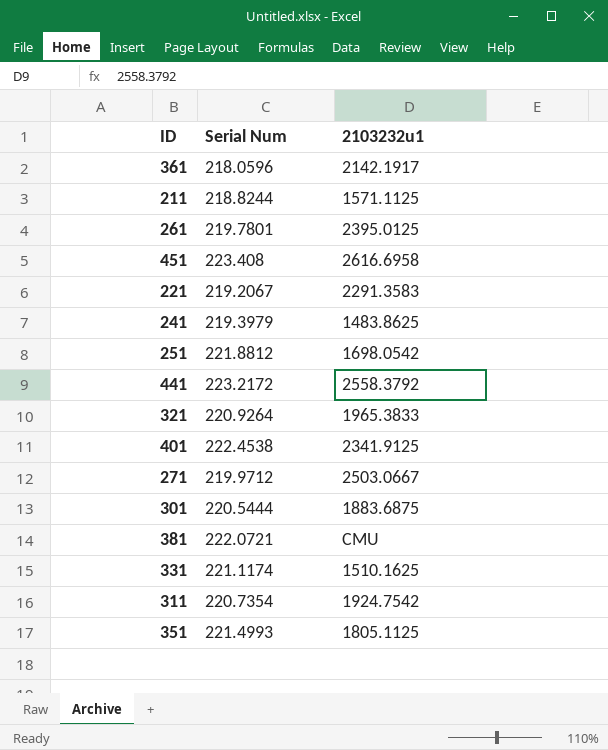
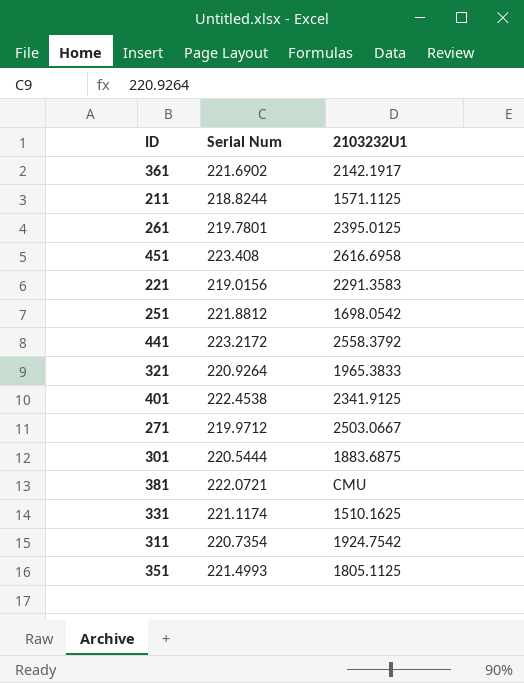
column name: 2103232u1 -> 2103232U1
row 241: 219.3979 | 1483.8625 -> none
361 | Serial Num: 218.0596 -> 221.6902
221 | Serial Num: 219.2067 -> 219.0156

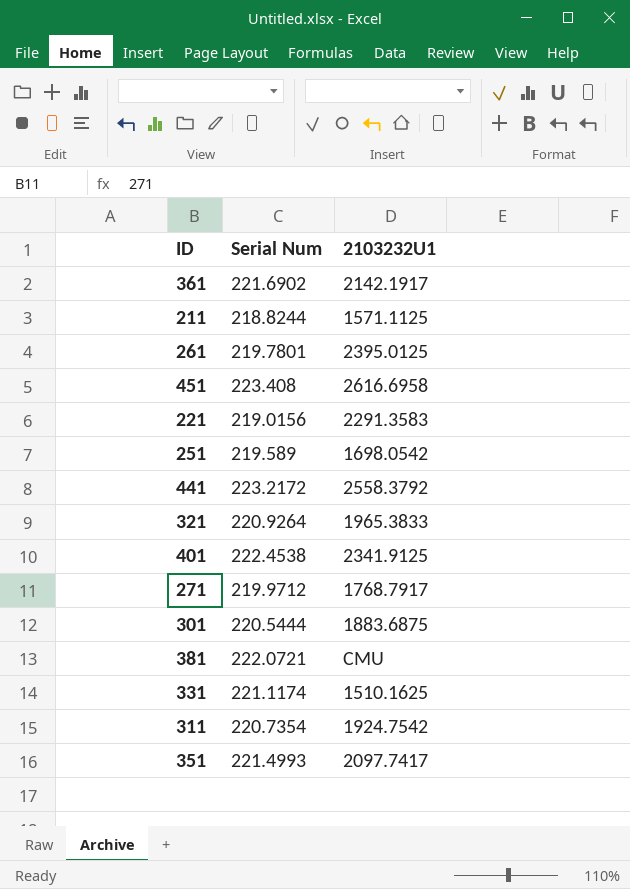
251 | Serial Num: 221.8812 -> 219.589
271 | 2103232U1: 2503.0667 -> 1768.7917
351 | 2103232U1: 1805.1125 -> 2097.7417

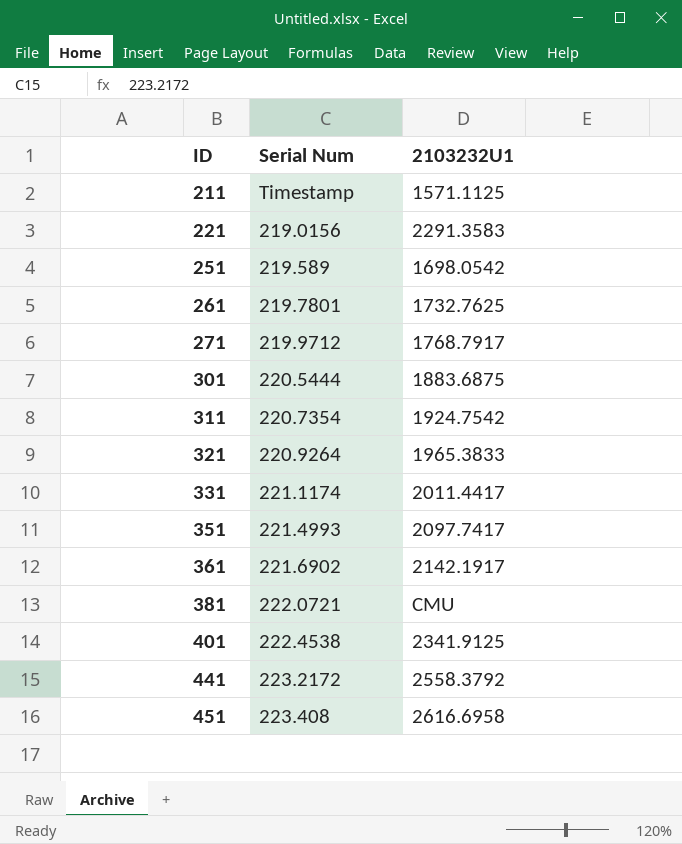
row order: none -> ID ascending
211 | Serial Num: 218.8244 -> Timestamp
261 | 2103232U1: 2395.0125 -> 1732.7625
331 | 2103232U1: 1510.1625 -> 2011.4417

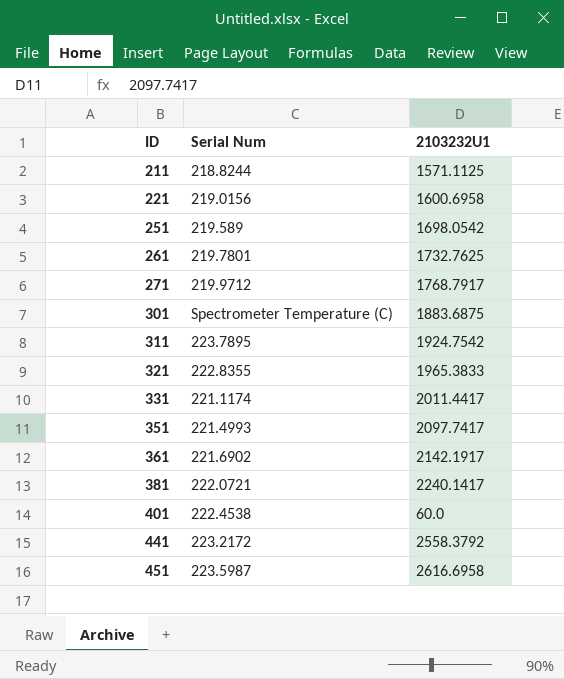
211 | Serial Num: Timestamp -> 218.8244
221 | 2103232U1: 2291.3583 -> 1600.6958
301 | Serial Num: 220.5444 -> Spectrometer Temperature (C)
311 | Serial Num: 220.7354 -> 223.7895
321 | Serial Num: 220.9264 -> 222.8355
381 | 2103232U1: CMU -> 2240.1417
401 | 2103232U1: 2341.9125 -> 60.0
451 | Serial Num: 223.408 -> 223.5987

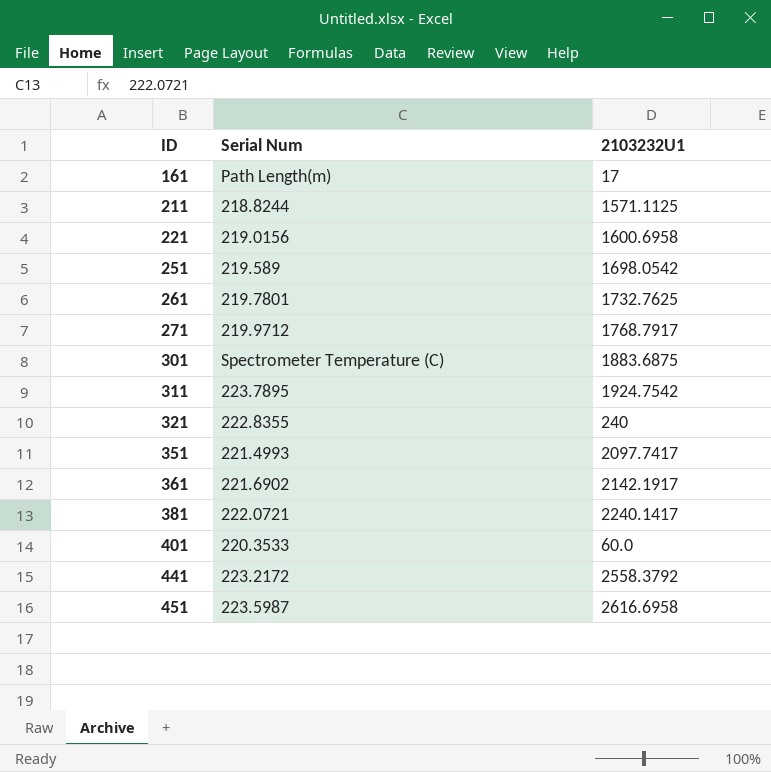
row 331: 221.1174 | 2011.4417 -> none
row 161: none -> Path Length(m) | 17
321 | 2103232U1: 1965.3833 -> 240
401 | Serial Num: 222.4538 -> 220.3533

